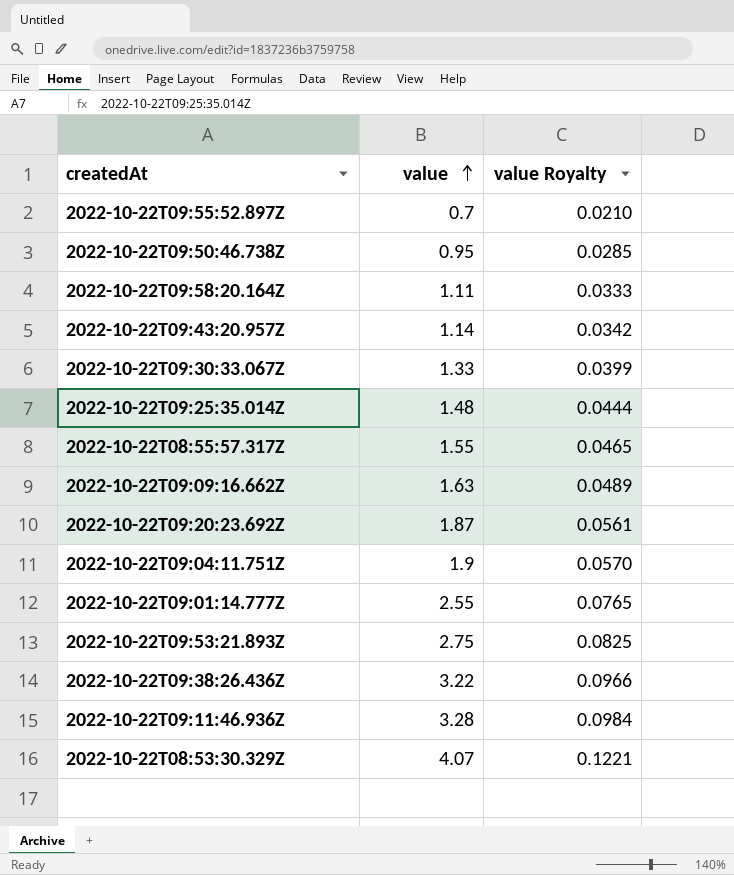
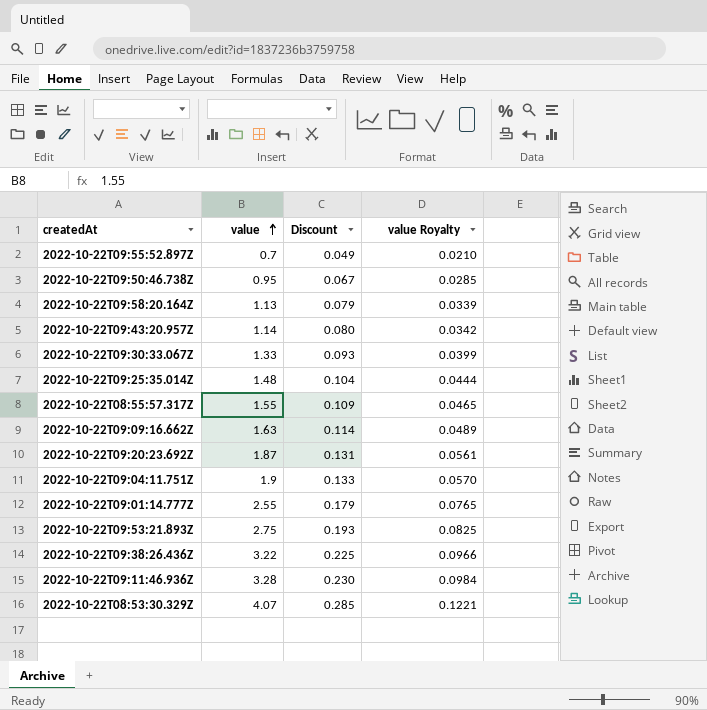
column Discount | formula: none -> [value] * 0.07
2022-10-22T09:58:20.164Z | value: 1.11 -> 1.13
2022-10-22T09:58:20.164Z | value Royalty: 0.0333 -> 0.0339

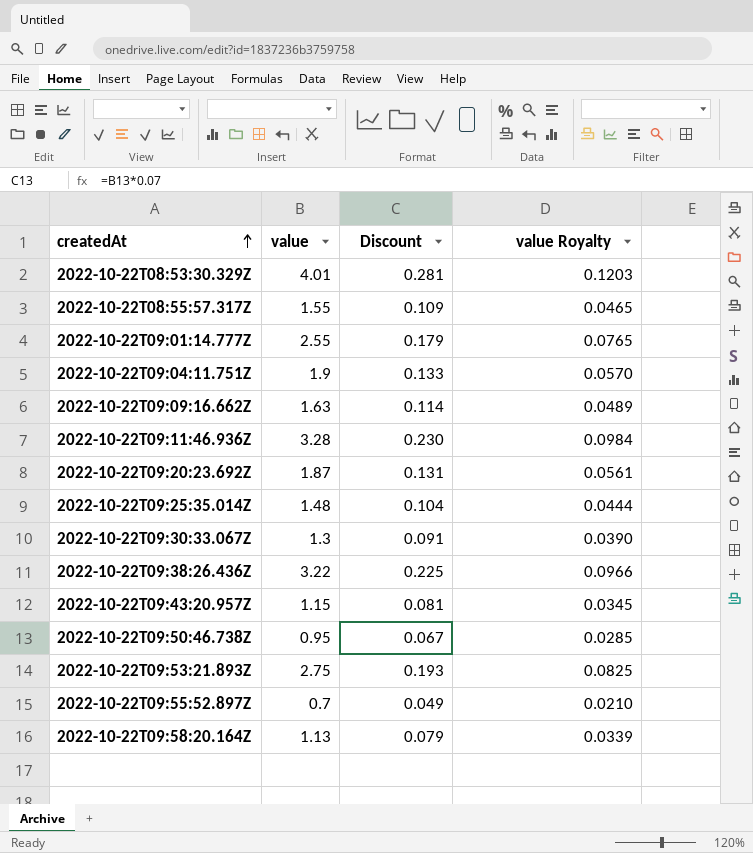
row order: value ascending -> createdAt ascending
2022-10-22T08:53:30.329Z | value: 4.07 -> 4.01
2022-10-22T08:53:30.329Z | Discount: 0.285 -> 0.281
2022-10-22T08:53:30.329Z | value Royalty: 0.1221 -> 0.1203
2022-10-22T09:30:33.067Z | value: 1.33 -> 1.3
2022-10-22T09:30:33.067Z | Discount: 0.093 -> 0.091
2022-10-22T09:30:33.067Z | value Royalty: 0.0399 -> 0.0390
2022-10-22T09:43:20.957Z | value: 1.14 -> 1.15
2022-10-22T09:43:20.957Z | Discount: 0.080 -> 0.081
2022-10-22T09:43:20.957Z | value Royalty: 0.0342 -> 0.0345

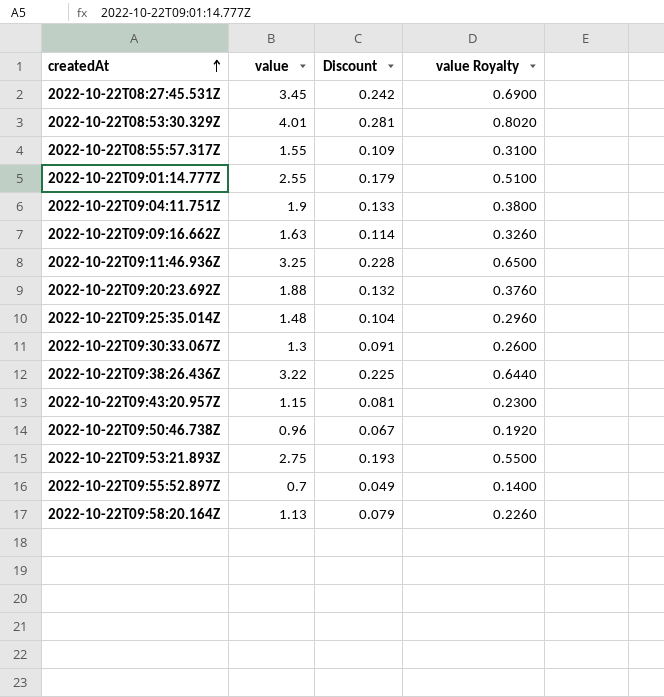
column value Royalty | formula: [value] * 0.03 -> [value] * 0.2
row 2022-10-22T08:27:45.531Z: none -> 3.45 | 0.242 | 0.6900
2022-10-22T09:11:46.936Z | value: 3.28 -> 3.25
2022-10-22T09:11:46.936Z | Discount: 0.230 -> 0.228
2022-10-22T09:20:23.692Z | value: 1.87 -> 1.88
2022-10-22T09:20:23.692Z | Discount: 0.131 -> 0.132
2022-10-22T09:50:46.738Z | value: 0.95 -> 0.96

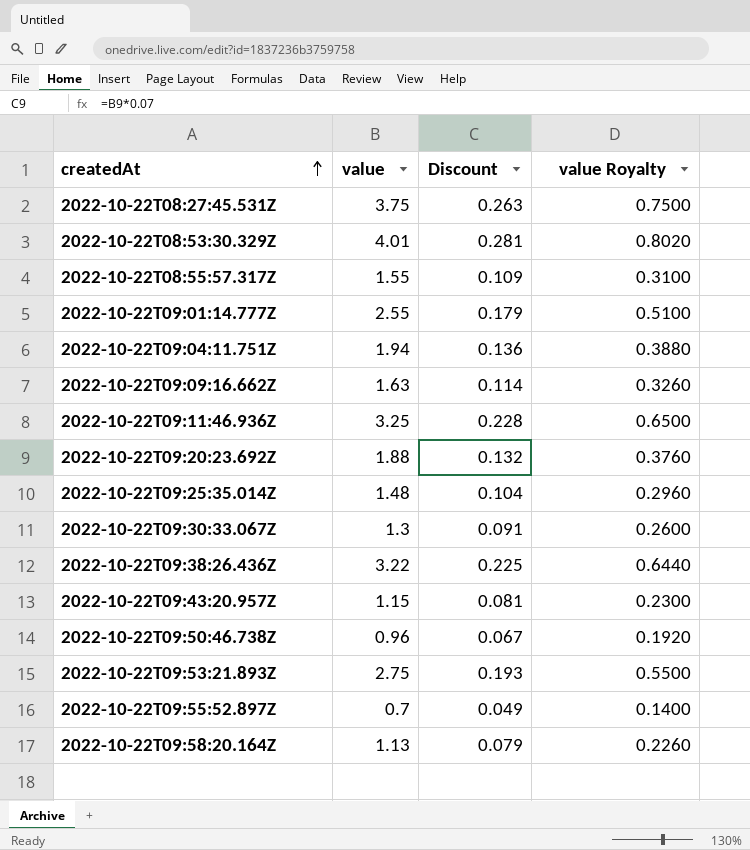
2022-10-22T08:27:45.531Z | value: 3.45 -> 3.75
2022-10-22T08:27:45.531Z | Discount: 0.242 -> 0.263
2022-10-22T08:27:45.531Z | value Royalty: 0.6900 -> 0.7500
2022-10-22T09:04:11.751Z | value: 1.9 -> 1.94
2022-10-22T09:04:11.751Z | Discount: 0.133 -> 0.136
2022-10-22T09:04:11.751Z | value Royalty: 0.3800 -> 0.3880

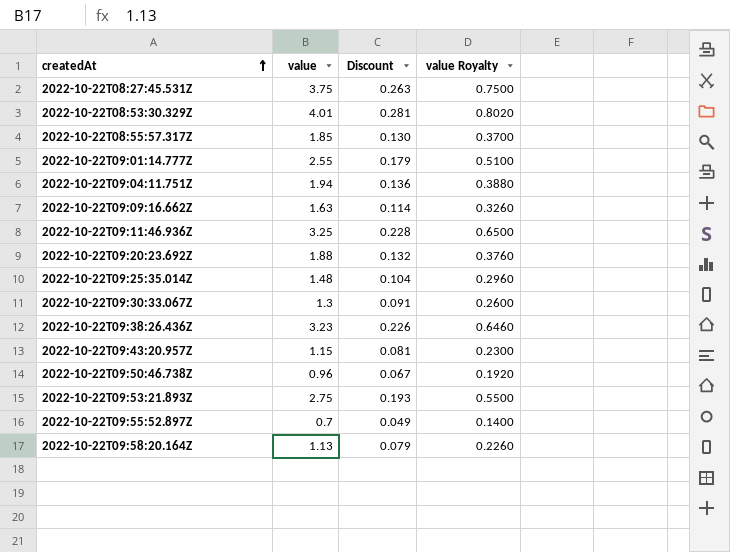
2022-10-22T08:55:57.317Z | value: 1.55 -> 1.85
2022-10-22T08:55:57.317Z | Discount: 0.109 -> 0.130
2022-10-22T08:55:57.317Z | value Royalty: 0.3100 -> 0.3700
2022-10-22T09:38:26.436Z | value: 3.22 -> 3.23
2022-10-22T09:38:26.436Z | Discount: 0.225 -> 0.226
2022-10-22T09:38:26.436Z | value Royalty: 0.6440 -> 0.6460

